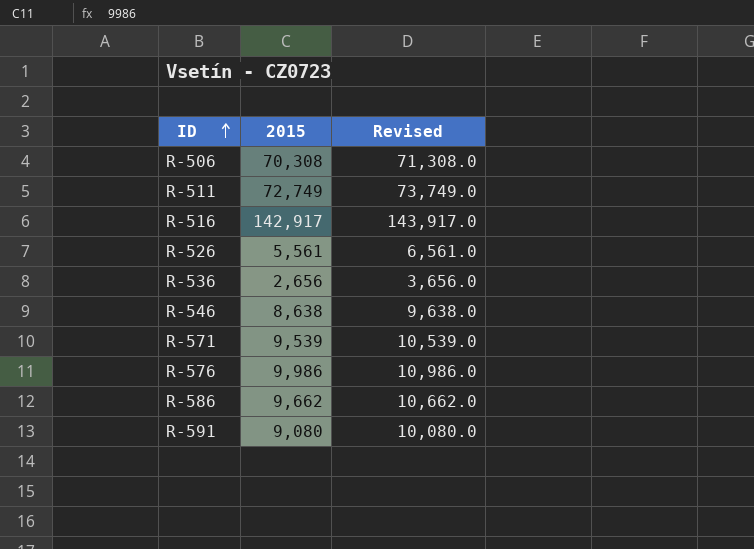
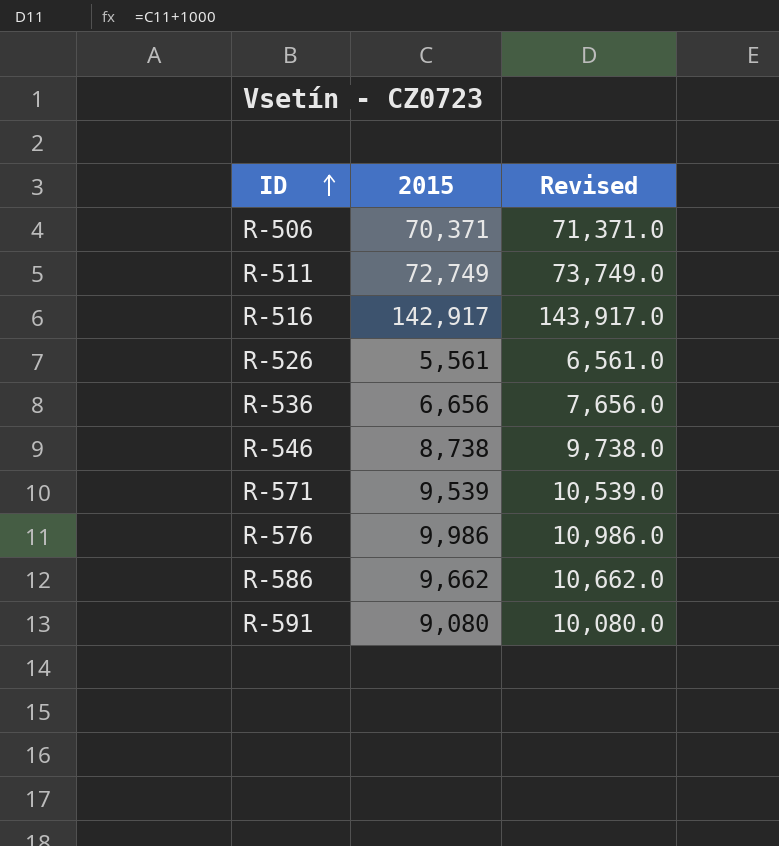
R-506 | 2015: 70,308 -> 70,371
R-506 | Revised: 71,308.0 -> 71,371.0
R-536 | 2015: 2,656 -> 6,656
R-536 | Revised: 3,656.0 -> 7,656.0
R-546 | 2015: 8,638 -> 8,738
R-546 | Revised: 9,638.0 -> 9,738.0

